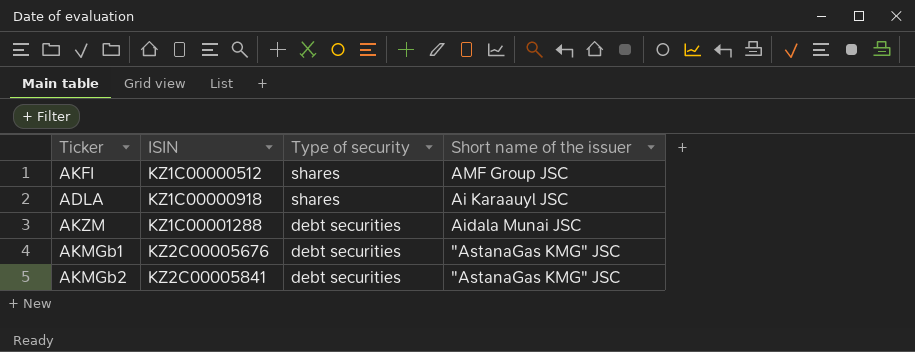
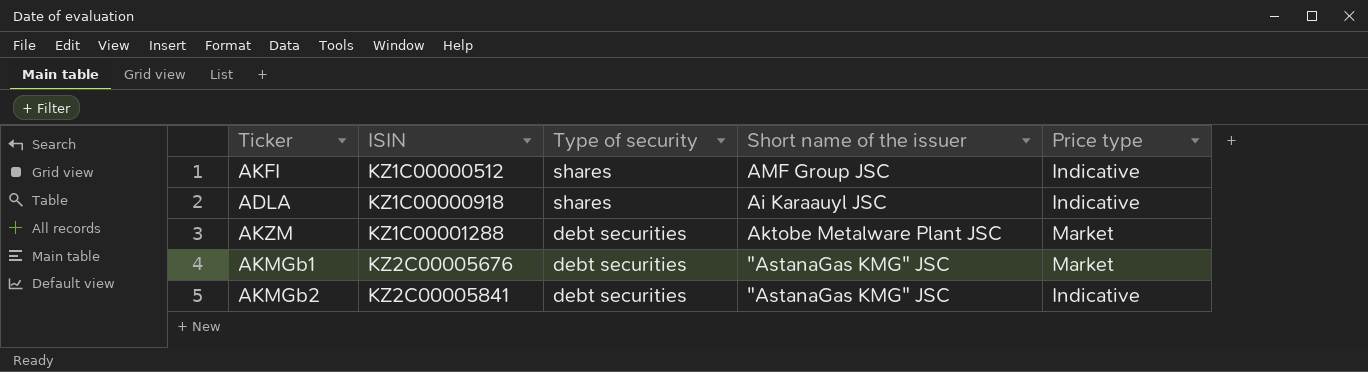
column Price type | position: none -> 5
AKZM | Short name of the issuer: Aidala Munai JSC -> Aktobe Metalware Plant JSC

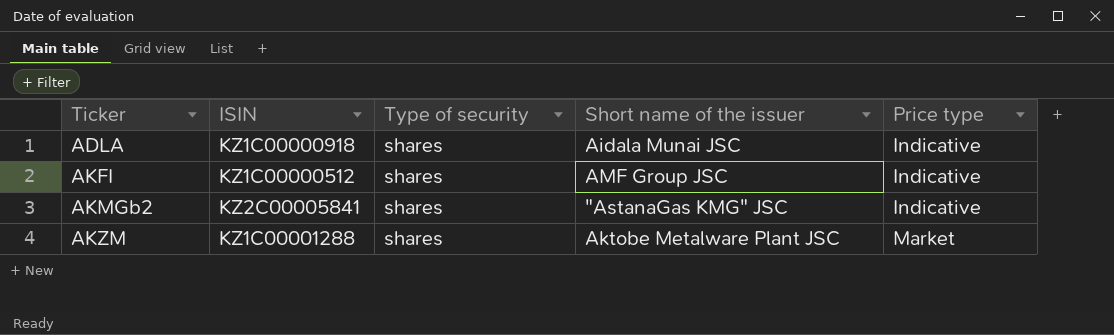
row order: ISIN ascending -> Ticker ascending
row AKMGb1: KZ2C00005676 | debt securities | "AstanaGas KMG" JSC | Market -> none
ADLA | Short name of the issuer: Ai Karaauyl JSC -> Aidala Munai JSC
AKMGb2 | Type of security: debt securities -> shares
AKZM | Type of security: debt securities -> shares

